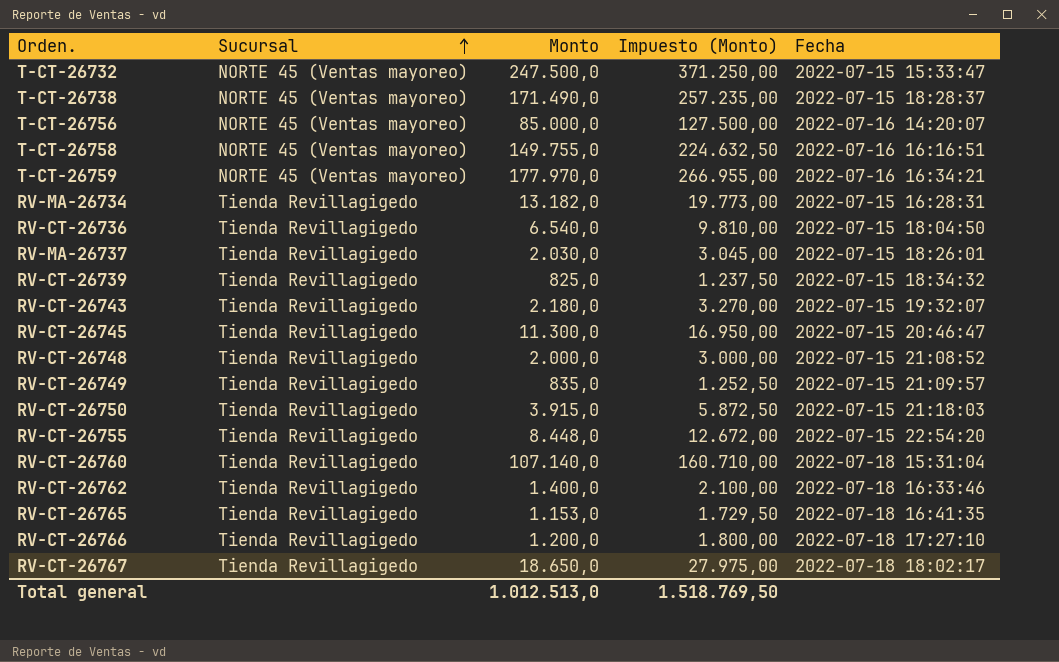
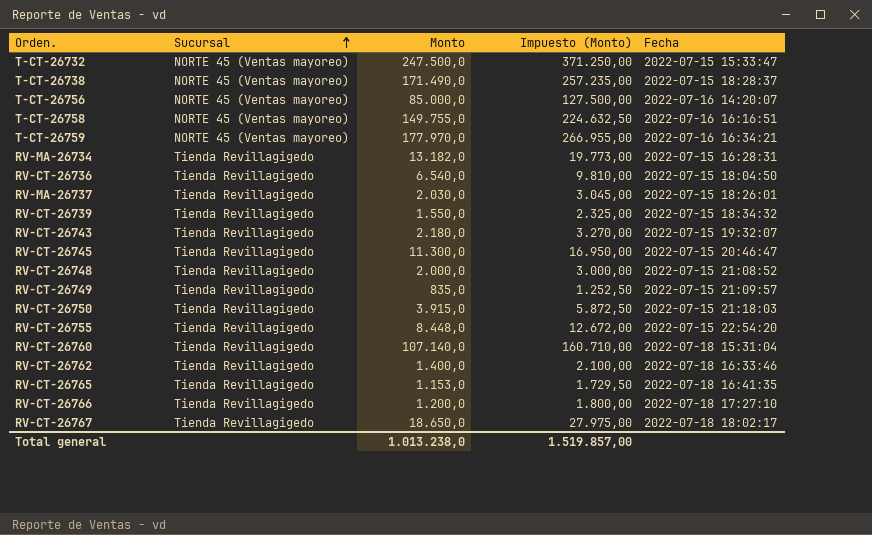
RV-CT-26739 | Monto: 825,0 -> 1.550,0
RV-CT-26739 | Impuesto (Monto): 1.237,50 -> 2.325,00
Total general | Monto: 1.012.513,0 -> 1.013.238,0
Total general | Impuesto (Monto): 1.518.769,50 -> 1.519.857,00

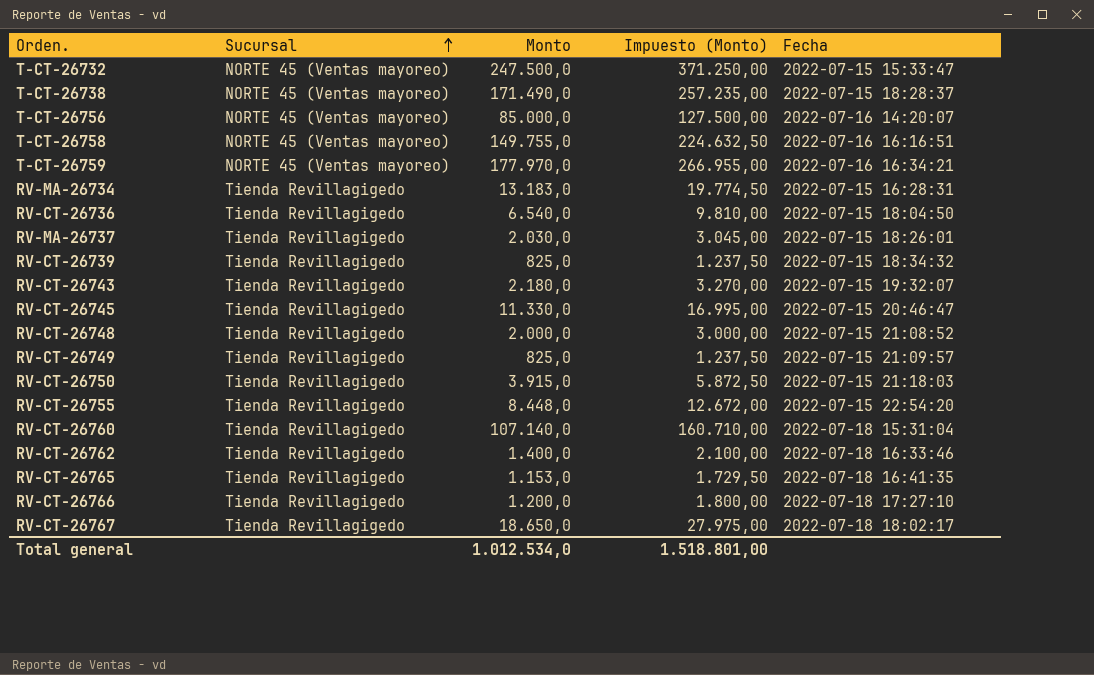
RV-MA-26734 | Monto: 13.182,0 -> 13.183,0
RV-MA-26734 | Impuesto (Monto): 19.773,00 -> 19.774,50
RV-CT-26739 | Monto: 1.550,0 -> 825,0
RV-CT-26739 | Impuesto (Monto): 2.325,00 -> 1.237,50
RV-CT-26745 | Monto: 11.300,0 -> 11.330,0
RV-CT-26745 | Impuesto (Monto): 16.950,00 -> 16.995,00
RV-CT-26749 | Monto: 835,0 -> 825,0
RV-CT-26749 | Impuesto (Monto): 1.252,50 -> 1.237,50
Total general | Monto: 1.013.238,0 -> 1.012.534,0
Total general | Impuesto (Monto): 1.519.857,00 -> 1.518.801,00

